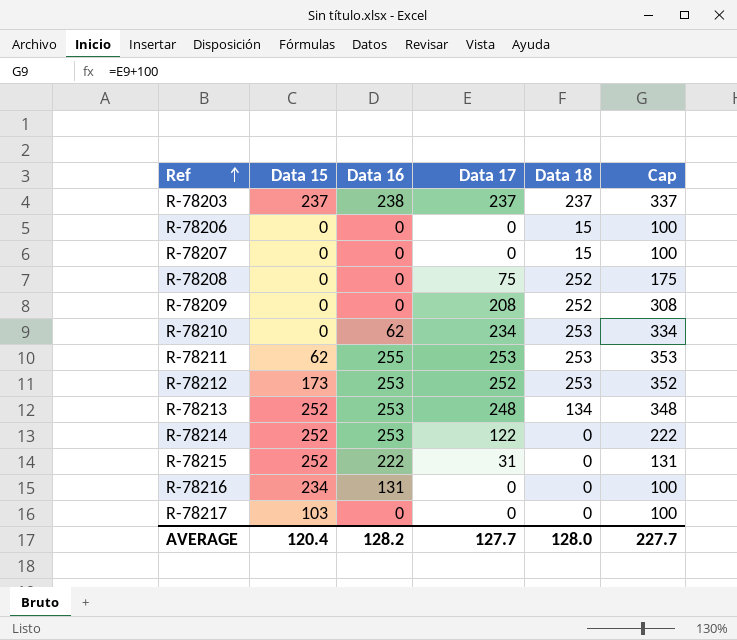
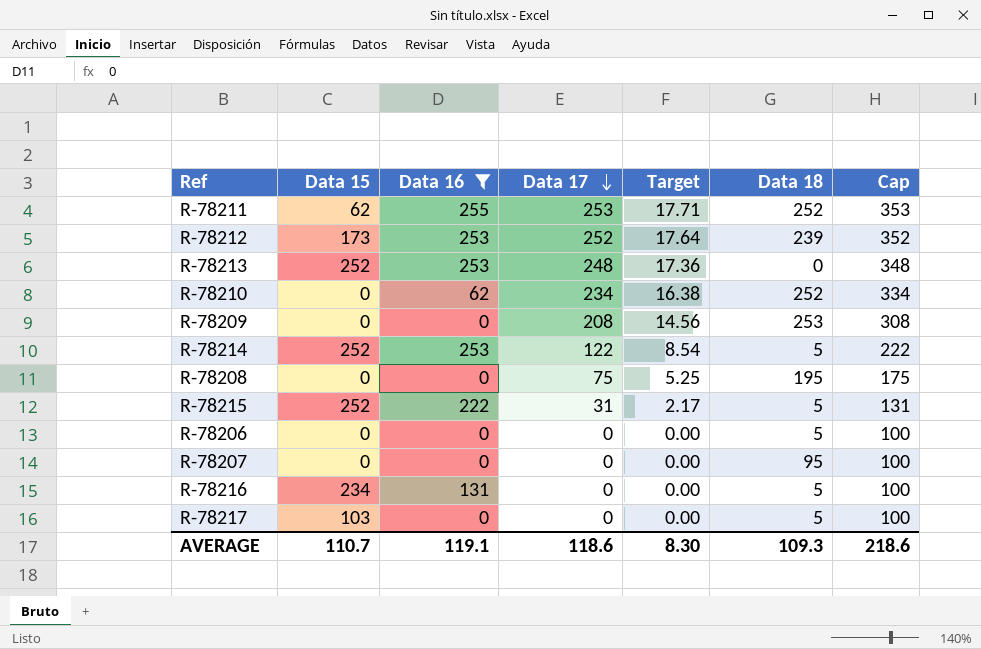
filter: none -> Data 16 != 238
row order: Ref ascending -> Data 17 descending
column Target | formula: none -> [Data 17] * 0.07
R-78211 | Data 18: 253 -> 252
R-78212 | Data 18: 253 -> 239
R-78213 | Data 18: 134 -> 0
R-78210 | Data 18: 253 -> 252
R-78209 | Data 18: 252 -> 253
R-78214 | Data 18: 0 -> 5
R-78208 | Data 18: 252 -> 195
R-78215 | Data 18: 0 -> 5
R-78206 | Data 18: 15 -> 5
R-78207 | Data 18: 15 -> 95
R-78216 | Data 18: 0 -> 5
R-78217 | Data 18: 0 -> 5
AVERAGE | Data 15: 120.4 -> 110.7
AVERAGE | Data 16: 128.2 -> 119.1
AVERAGE | Data 17: 127.7 -> 118.6
AVERAGE | Data 18: 128.0 -> 109.3
AVERAGE | Cap: 227.7 -> 218.6

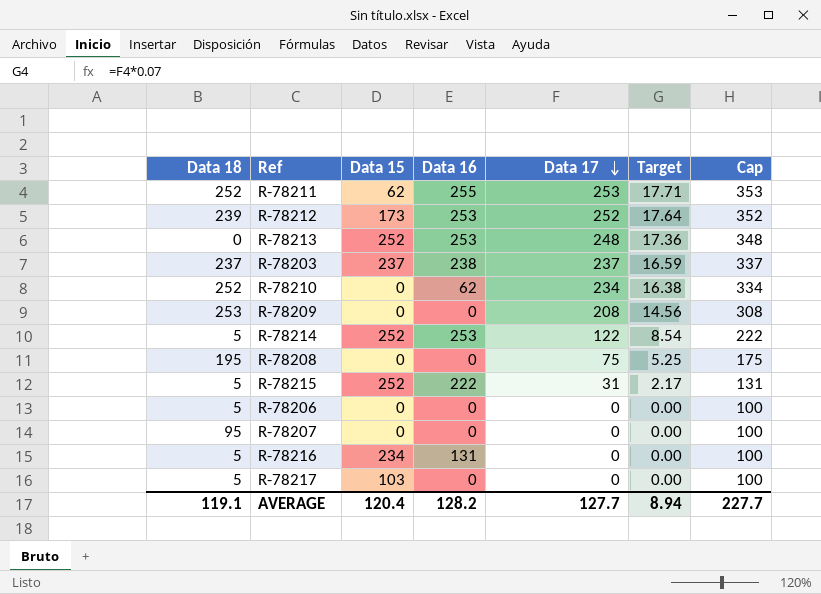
filter: Data 16 != 238 -> none
column Data 18 | position: 6 -> 1
AVERAGE | Data 18: 109.3 -> 119.1
AVERAGE | Data 15: 110.7 -> 120.4
AVERAGE | Data 16: 119.1 -> 128.2
AVERAGE | Data 17: 118.6 -> 127.7
AVERAGE | Target: 8.30 -> 8.94
AVERAGE | Cap: 218.6 -> 227.7

